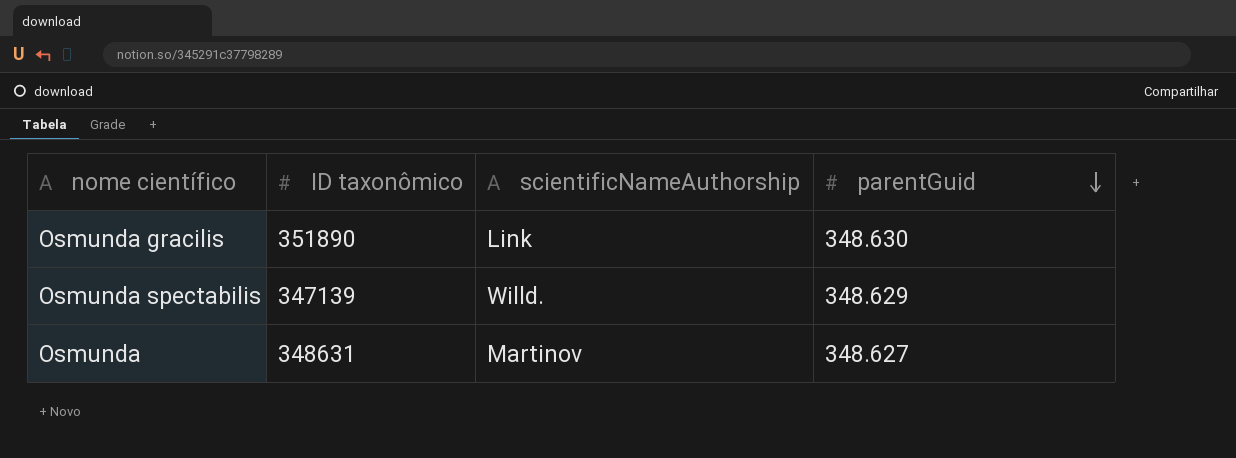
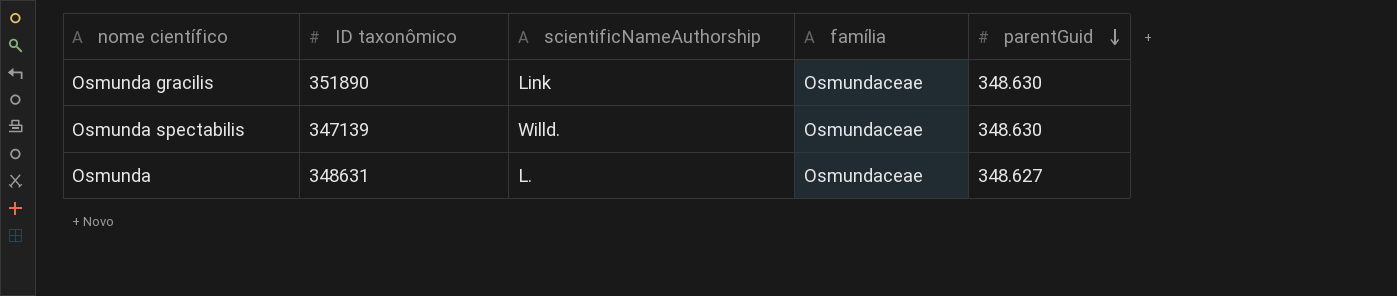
column família | position: none -> 4
Osmunda spectabilis | parentGuid: 348.629 -> 348.630
Osmunda | scientificNameAuthorship: Martinov -> L.

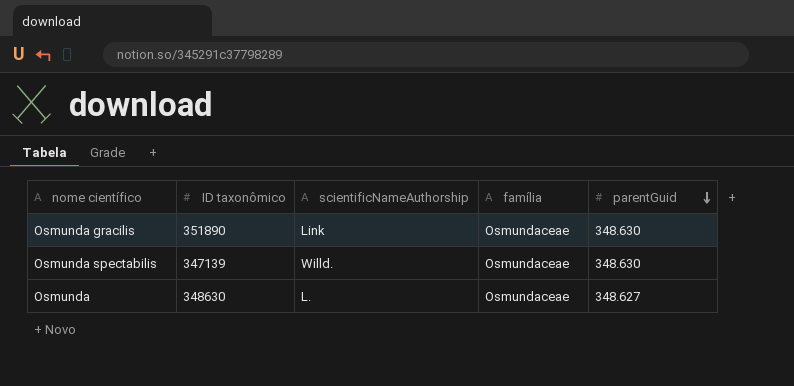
Osmunda | ID taxonômico: 348631 -> 348630

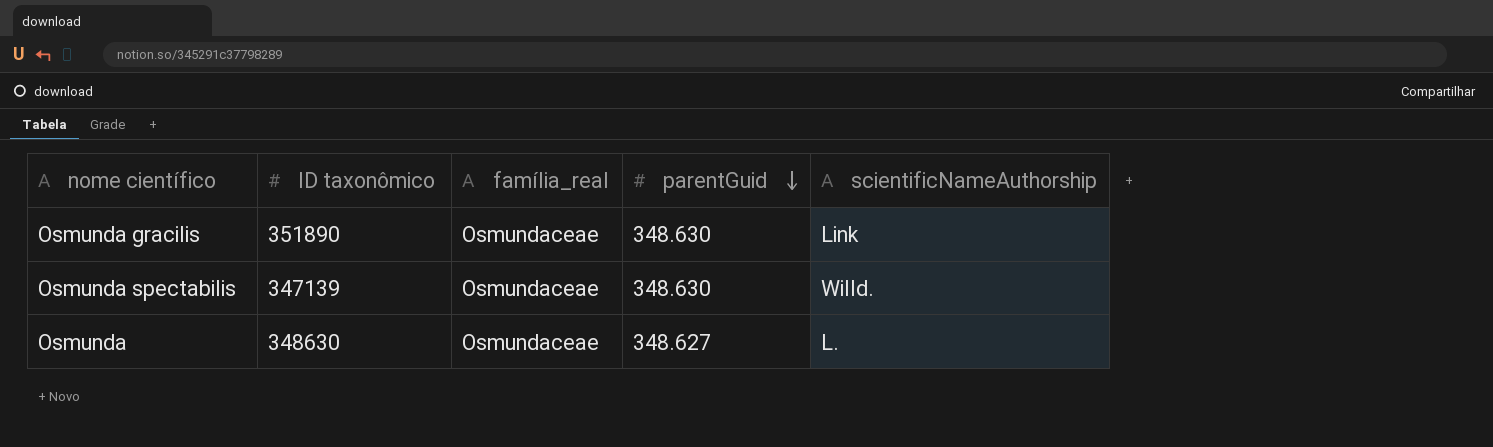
column name: família -> família_real
column scientificNameAuthorship | position: 3 -> 5

